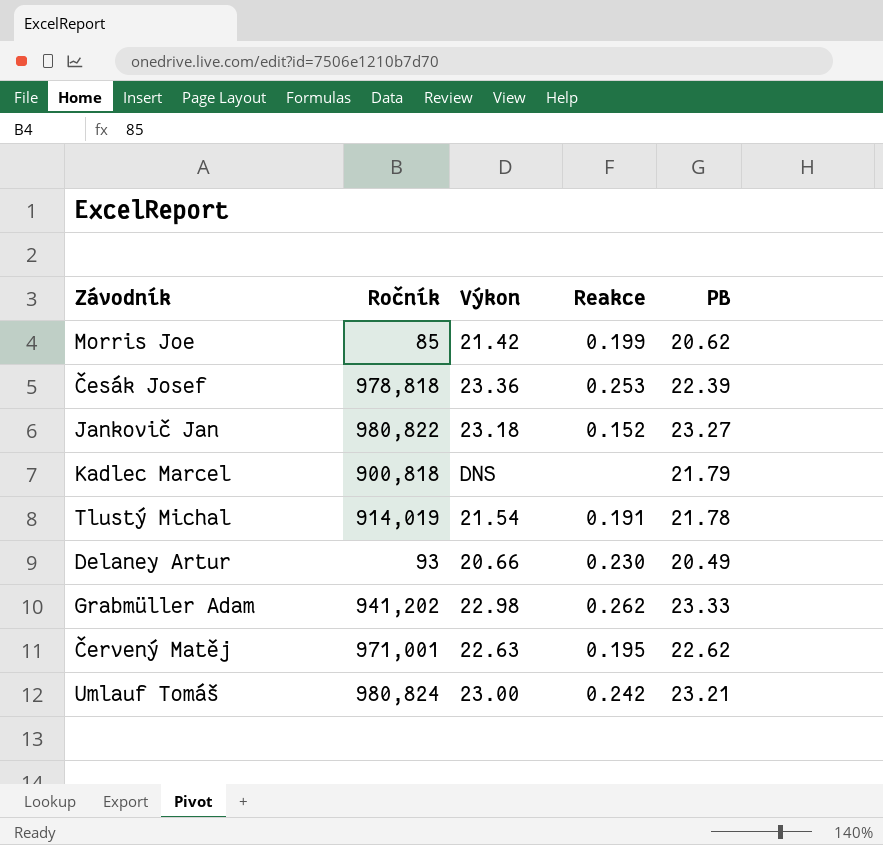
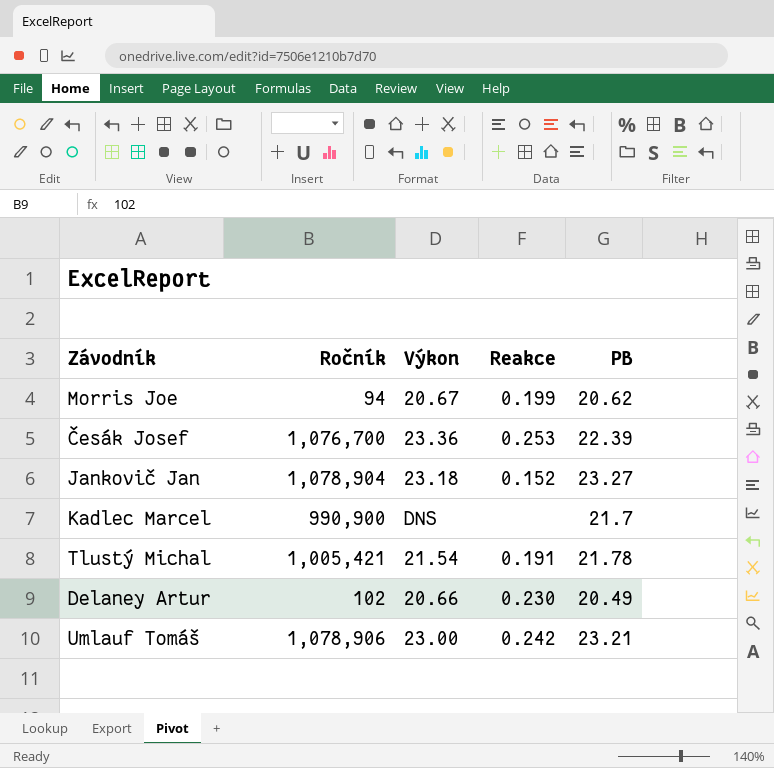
row Grabmüller Adam: 941,202 | 22.98 | 0.262 | 23.33 -> none
row Červený Matěj: 971,001 | 22.63 | 0.195 | 22.62 -> none
Morris Joe | Ročník: 85 -> 94
Morris Joe | Výkon: 21.42 -> 20.67
Česák Josef | Ročník: 978,818 -> 1,076,700
Jankovič Jan | Ročník: 980,822 -> 1,078,904
Kadlec Marcel | Ročník: 900,818 -> 990,900
Kadlec Marcel | PB: 21.79 -> 21.7
Tlustý Michal | Ročník: 914,019 -> 1,005,421
Delaney Artur | Ročník: 93 -> 102
Umlauf Tomáš | Ročník: 980,824 -> 1,078,906

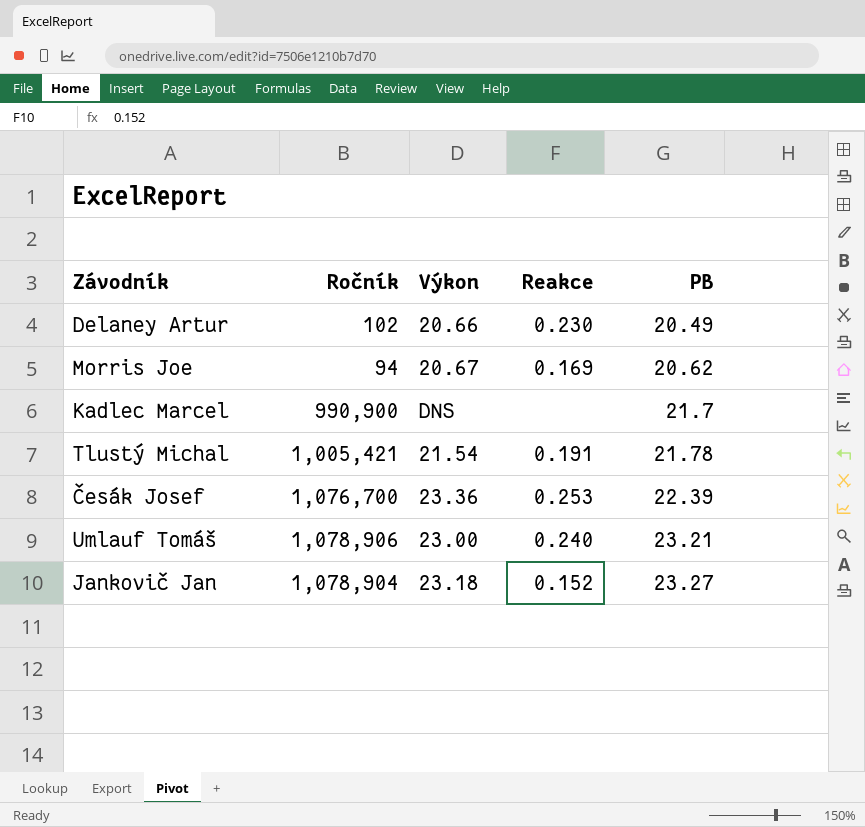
row order: none -> PB ascending
Morris Joe | Reakce: 0.199 -> 0.169
Umlauf Tomáš | Reakce: 0.242 -> 0.240

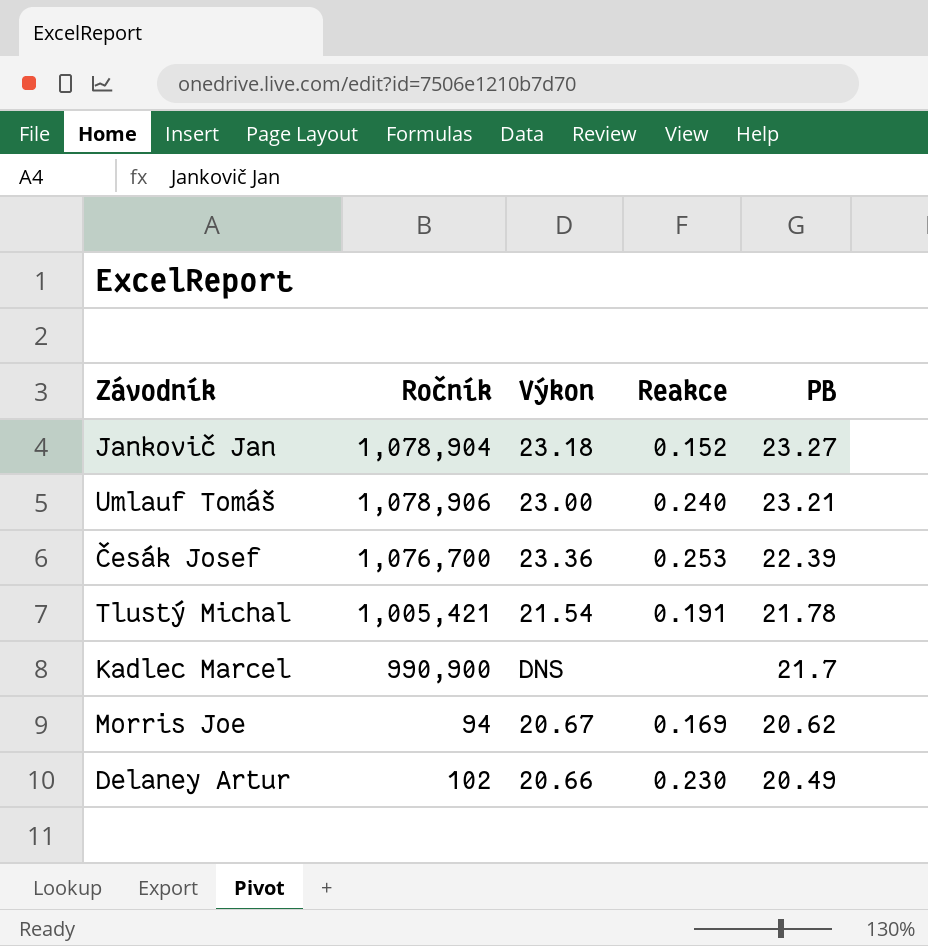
row order: PB ascending -> PB descending

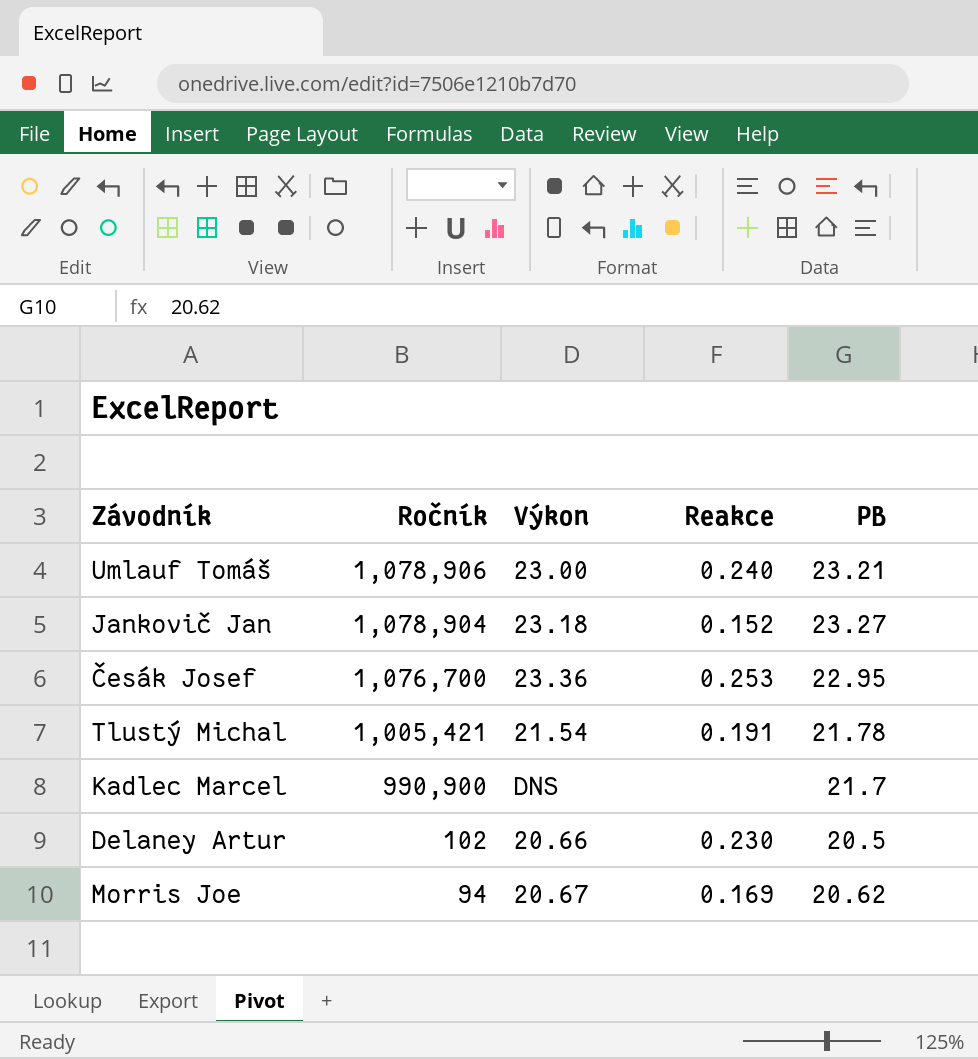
row order: PB descending -> Ročník descending
Česák Josef | PB: 22.39 -> 22.95
Delaney Artur | PB: 20.49 -> 20.5

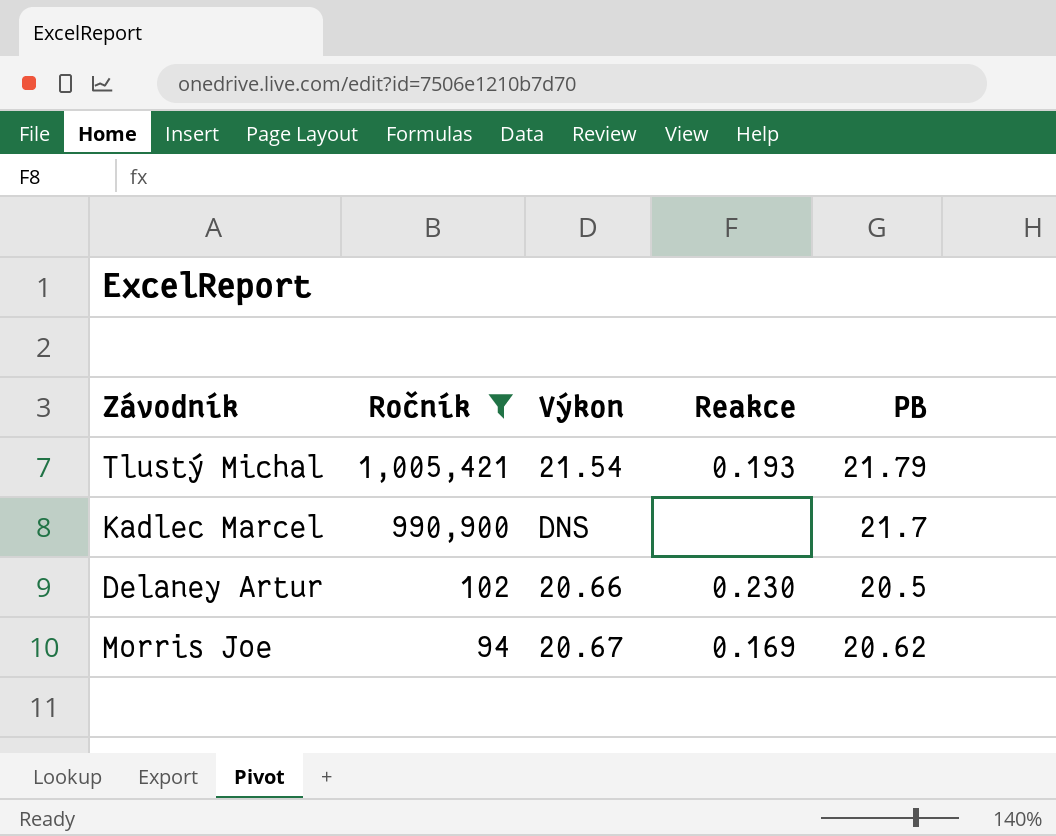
filter: none -> Ročník <= 1,005,421
Tlustý Michal | Reakce: 0.191 -> 0.193
Tlustý Michal | PB: 21.78 -> 21.79

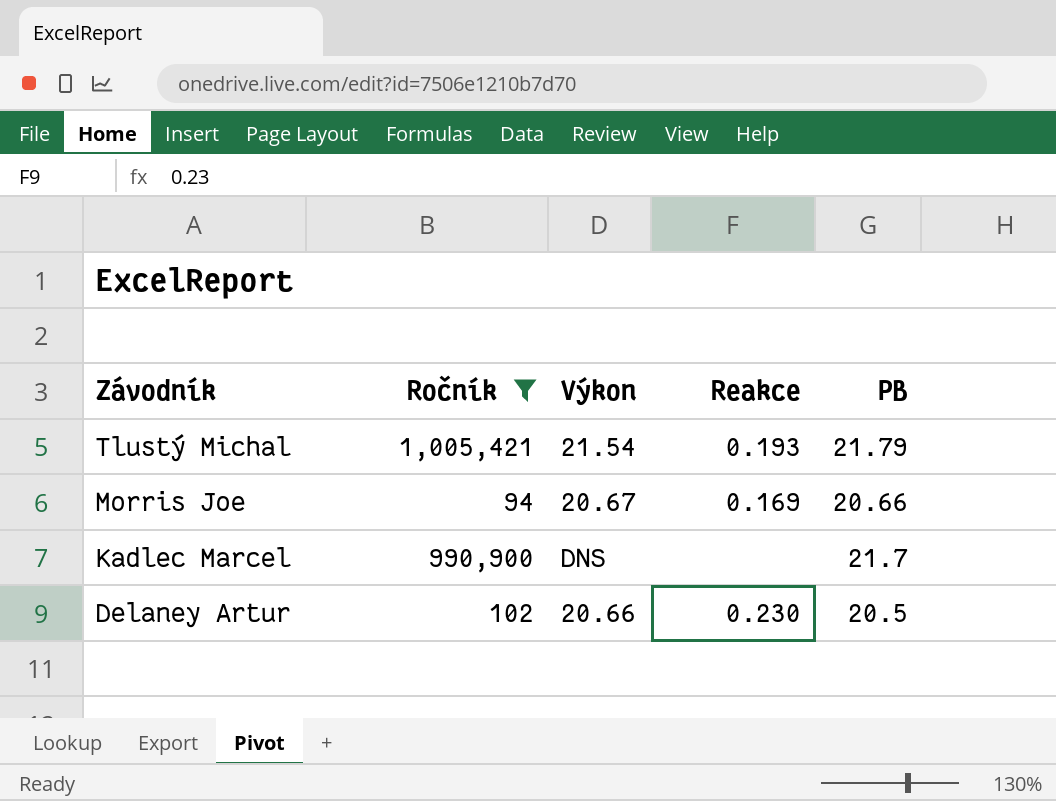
row order: Ročník descending -> Závodník descending
Morris Joe | PB: 20.62 -> 20.66

